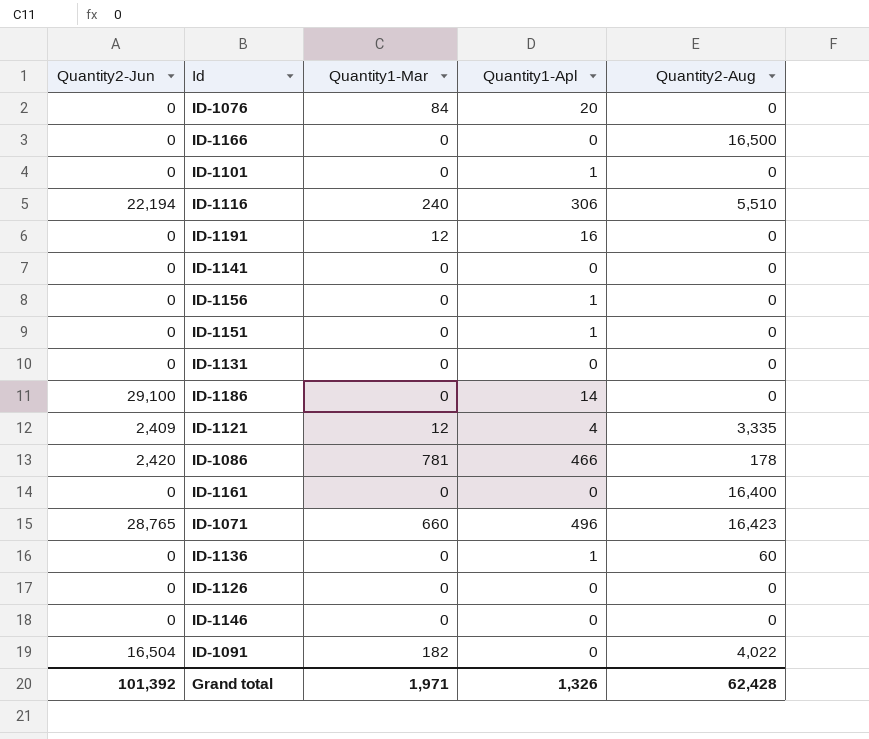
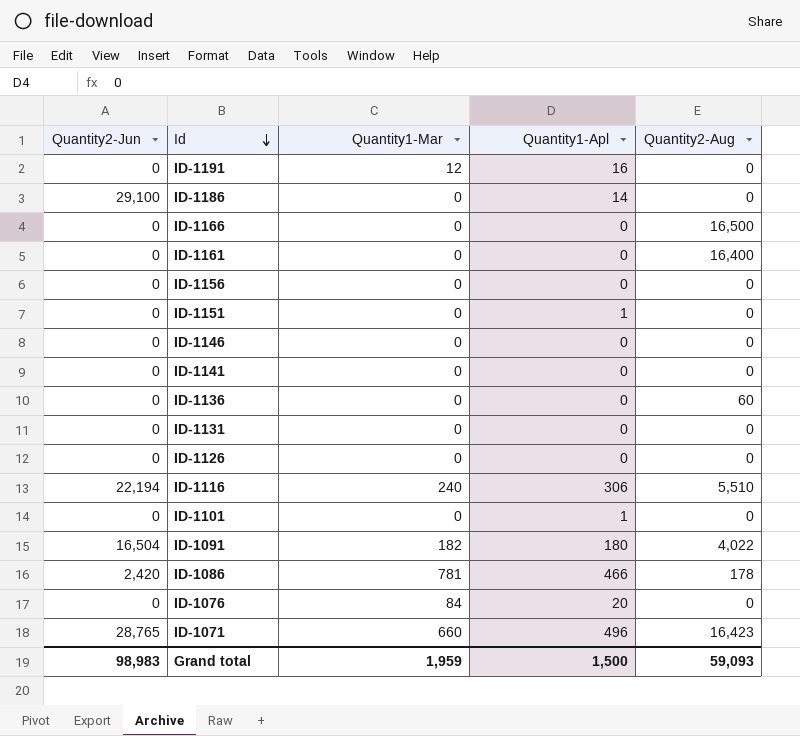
row order: none -> Id descending
row ID-1121: 2,409 | 12 | 4 | 3,335 -> none
ID-1156 | Quantity1-Apl: 1 -> 0
ID-1136 | Quantity1-Apl: 1 -> 0
ID-1091 | Quantity1-Apl: 0 -> 180
Grand total | Quantity2-Jun: 101,392 -> 98,983
Grand total | Quantity1-Mar: 1,971 -> 1,959
Grand total | Quantity1-Apl: 1,326 -> 1,500
Grand total | Quantity2-Aug: 62,428 -> 59,093

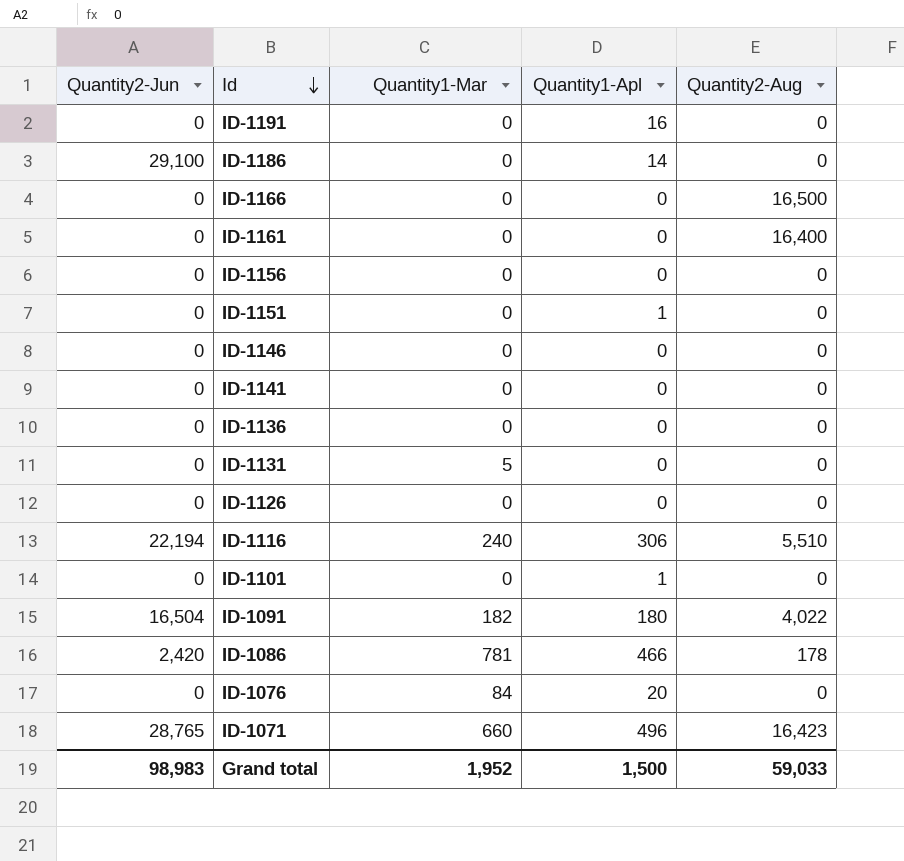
ID-1191 | Quantity1-Mar: 12 -> 0
ID-1136 | Quantity2-Aug: 60 -> 0
ID-1131 | Quantity1-Mar: 0 -> 5
Grand total | Quantity1-Mar: 1,959 -> 1,952
Grand total | Quantity2-Aug: 59,093 -> 59,033

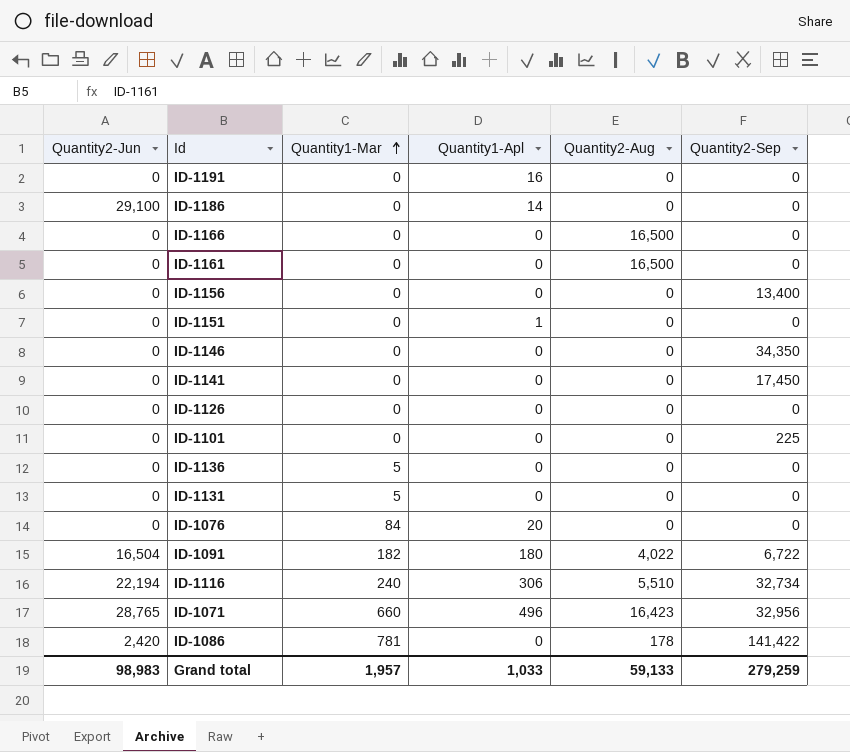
row order: Id descending -> Quantity1-Mar ascending
column Quantity2-Sep | position: none -> 6
ID-1161 | Quantity2-Aug: 16,400 -> 16,500
ID-1101 | Quantity1-Apl: 1 -> 0
ID-1136 | Quantity1-Mar: 0 -> 5
ID-1086 | Quantity1-Apl: 466 -> 0
Grand total | Quantity1-Mar: 1,952 -> 1,957
Grand total | Quantity1-Apl: 1,500 -> 1,033
Grand total | Quantity2-Aug: 59,033 -> 59,133

